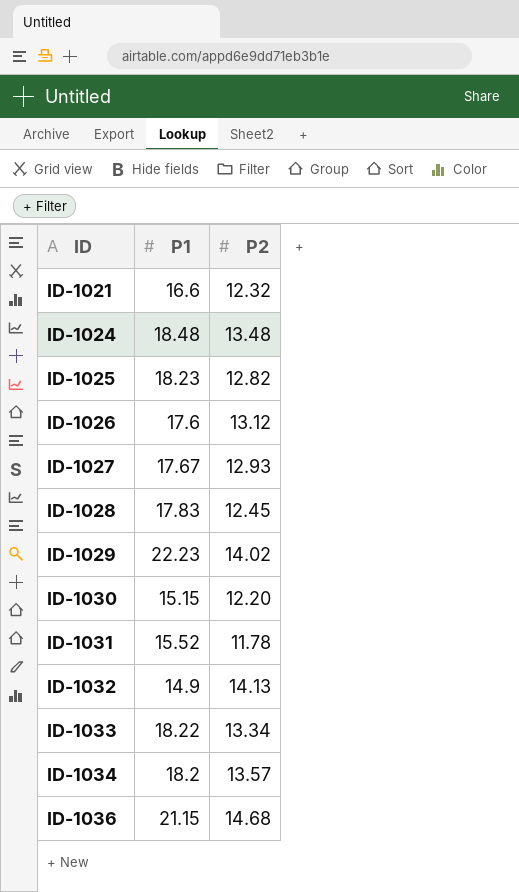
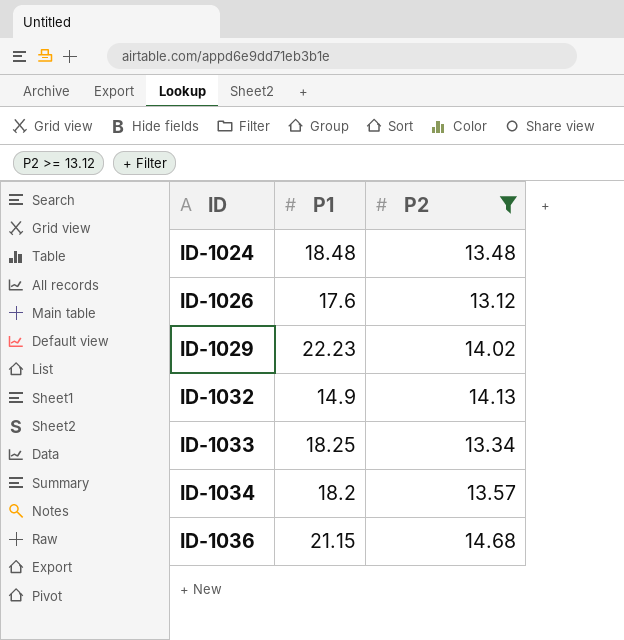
filter: none -> P2 >= 13.12
ID-1033 | P1: 18.22 -> 18.25

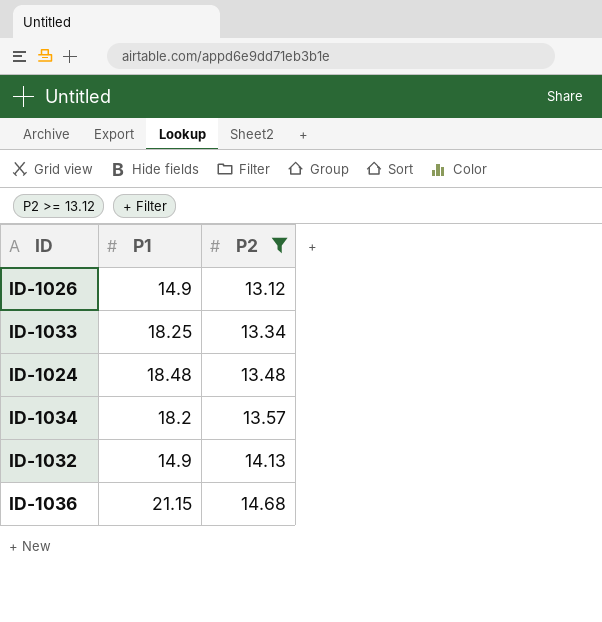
row order: ID ascending -> P2 ascending
row ID-1029: 22.23 | 14.02 -> none
ID-1026 | P1: 17.6 -> 14.9

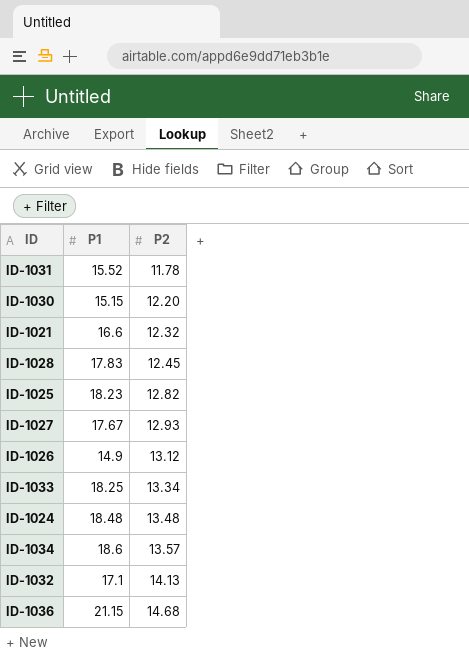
filter: P2 >= 13.12 -> none
ID-1034 | P1: 18.2 -> 18.6
ID-1032 | P1: 14.9 -> 17.1

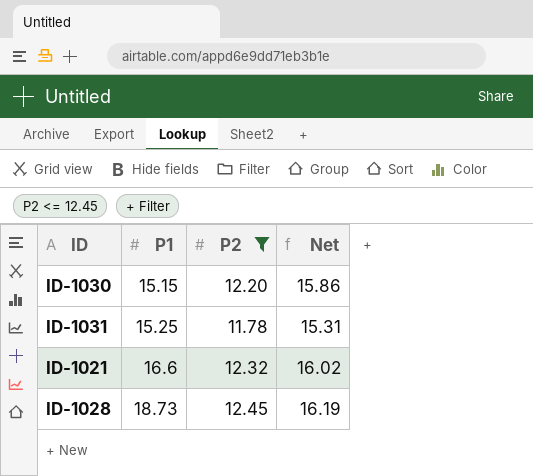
filter: none -> P2 <= 12.45
row order: P2 ascending -> P1 ascending
column Net | formula: none -> [P2] * 1.3
ID-1031 | P1: 15.52 -> 15.25
ID-1028 | P1: 17.83 -> 18.73

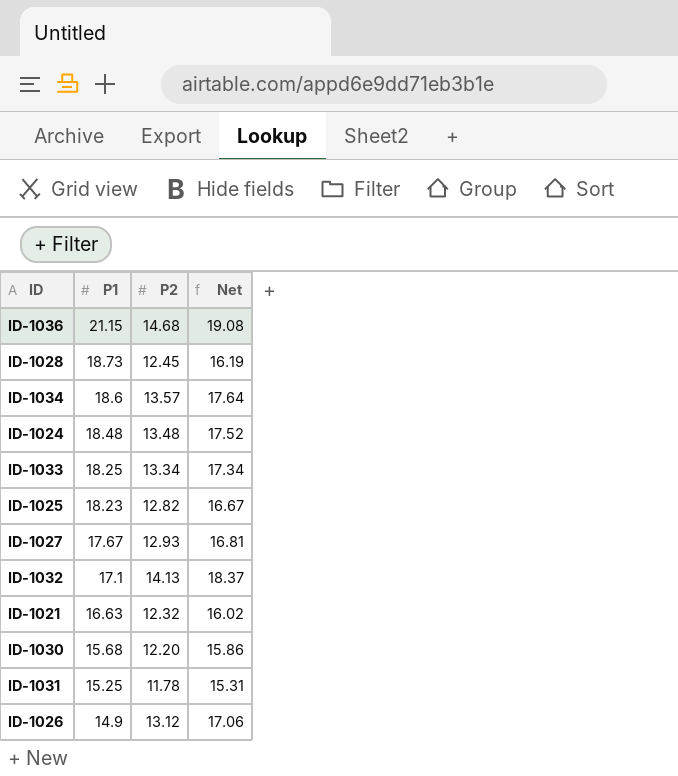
filter: P2 <= 12.45 -> none
row order: P1 ascending -> P1 descending
ID-1021 | P1: 16.6 -> 16.63
ID-1030 | P1: 15.15 -> 15.68

